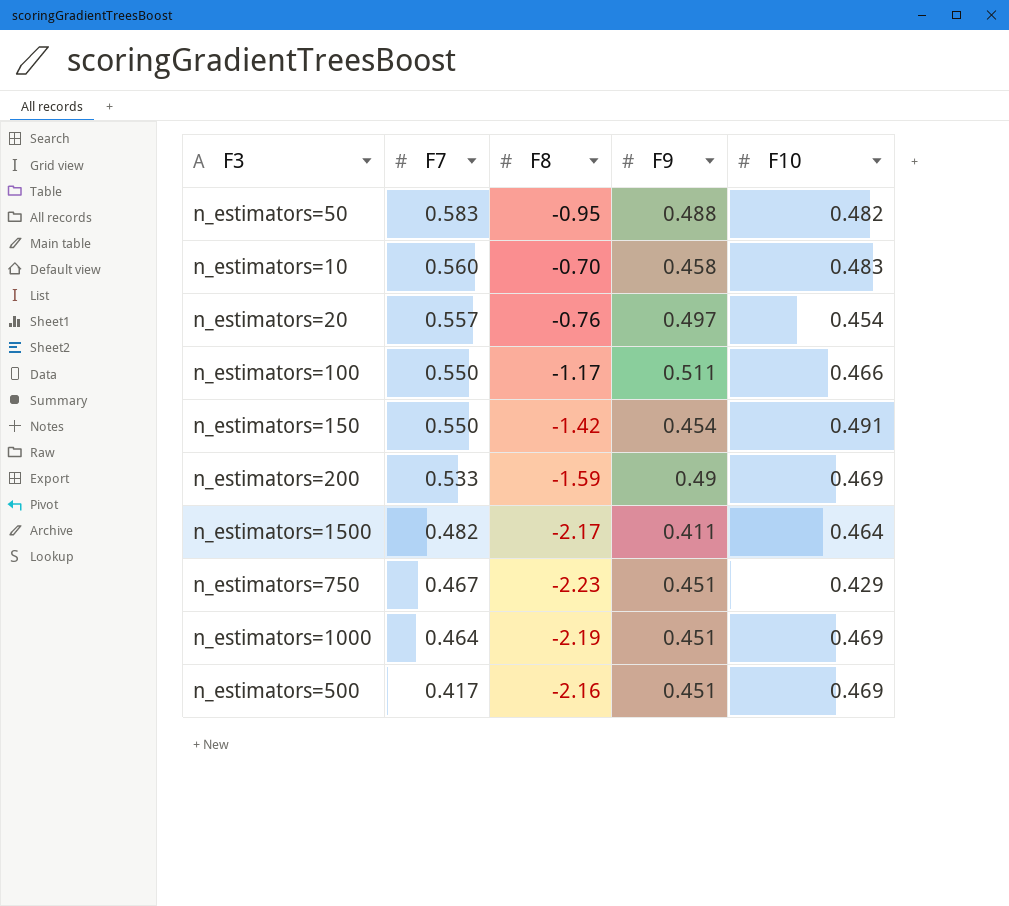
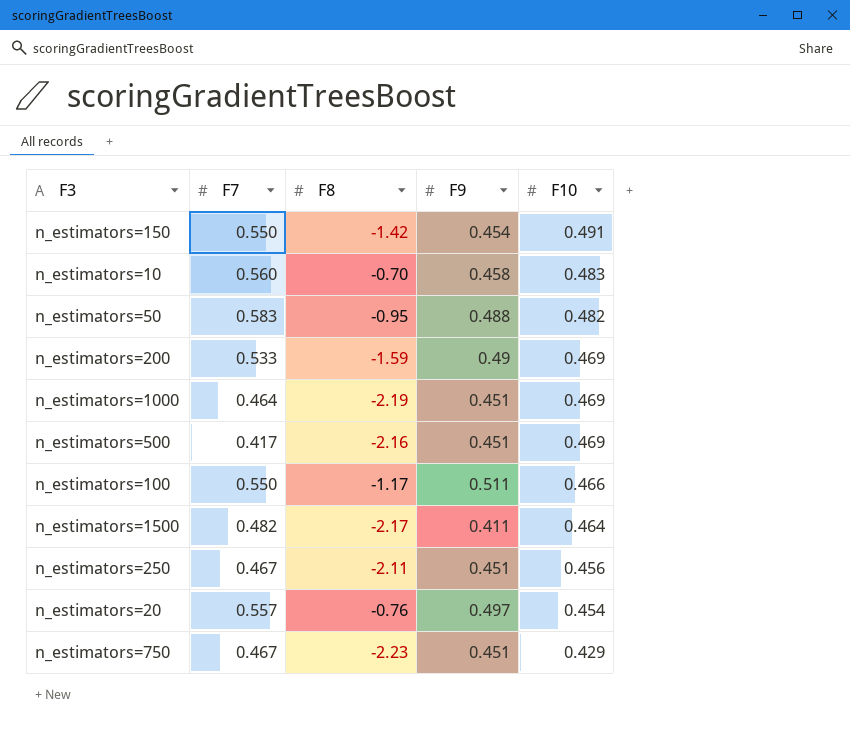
row order: F7 descending -> F10 descending
row n_estimators=250: none -> 0.467 | -2.11 | 0.451 | 0.456

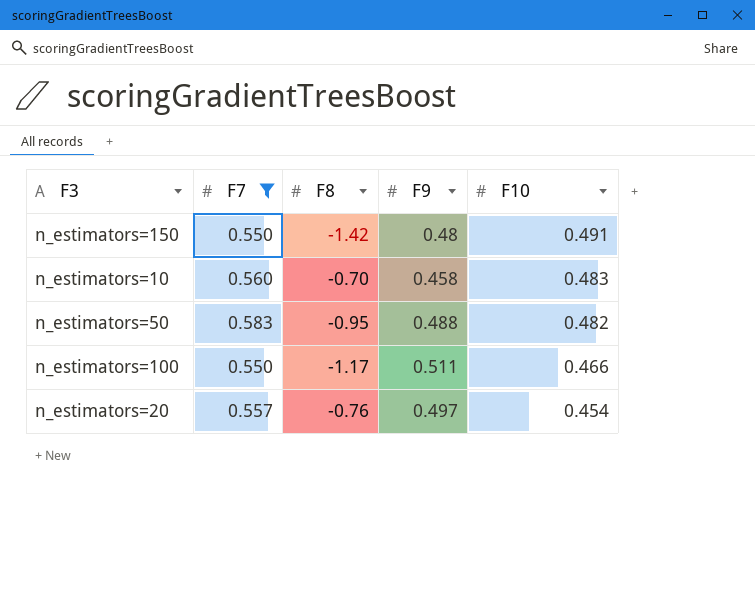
filter: none -> F7 >= 0.550
n_estimators=150 | F9: 0.454 -> 0.48

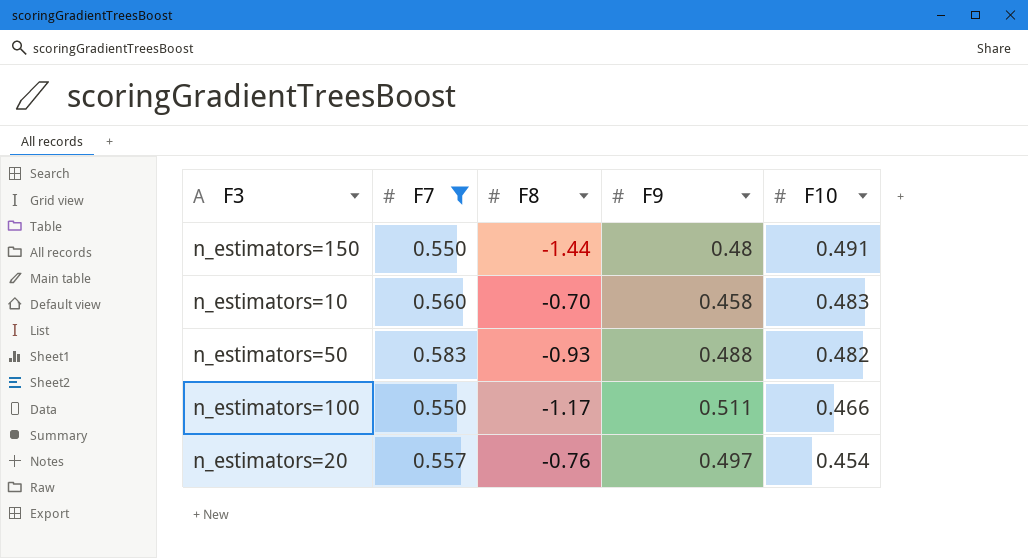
n_estimators=150 | F8: -1.42 -> -1.44
n_estimators=50 | F8: -0.95 -> -0.93

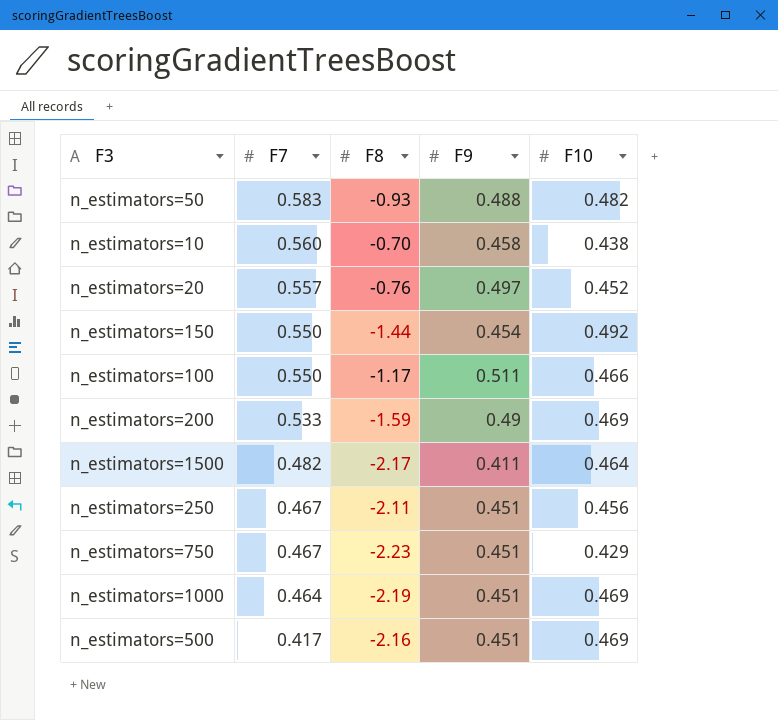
filter: F7 >= 0.550 -> none
row order: F10 descending -> F7 descending
n_estimators=10 | F10: 0.483 -> 0.438
n_estimators=20 | F10: 0.454 -> 0.452
n_estimators=150 | F9: 0.48 -> 0.454
n_estimators=150 | F10: 0.491 -> 0.492

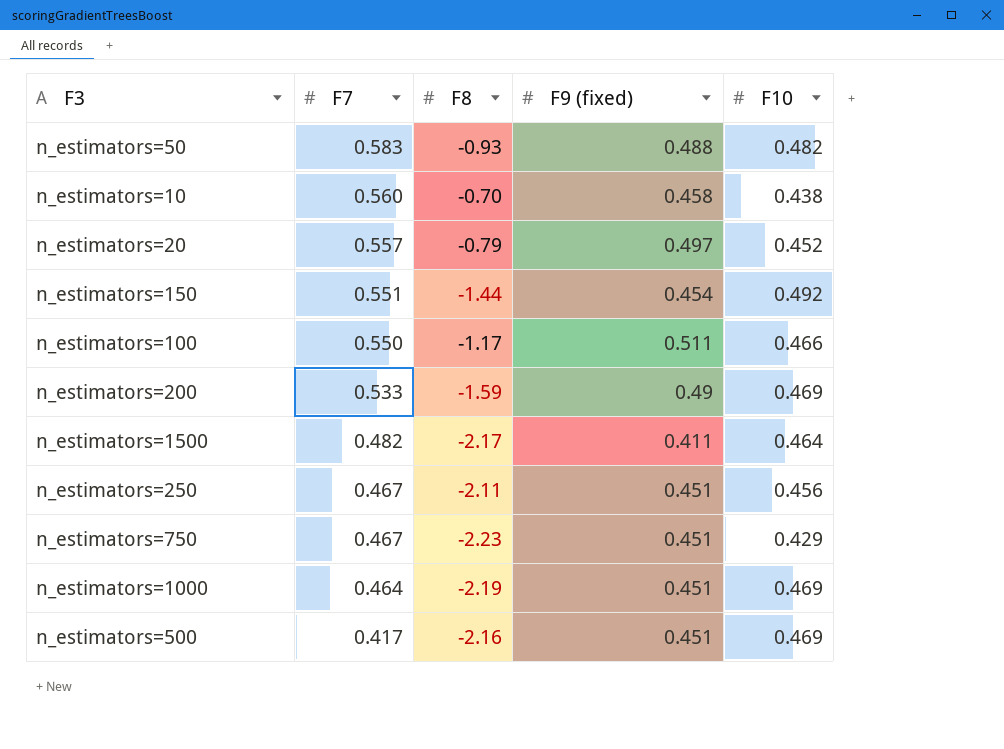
column name: F9 -> F9 (fixed)
n_estimators=20 | F8: -0.76 -> -0.79
n_estimators=150 | F7: 0.550 -> 0.551

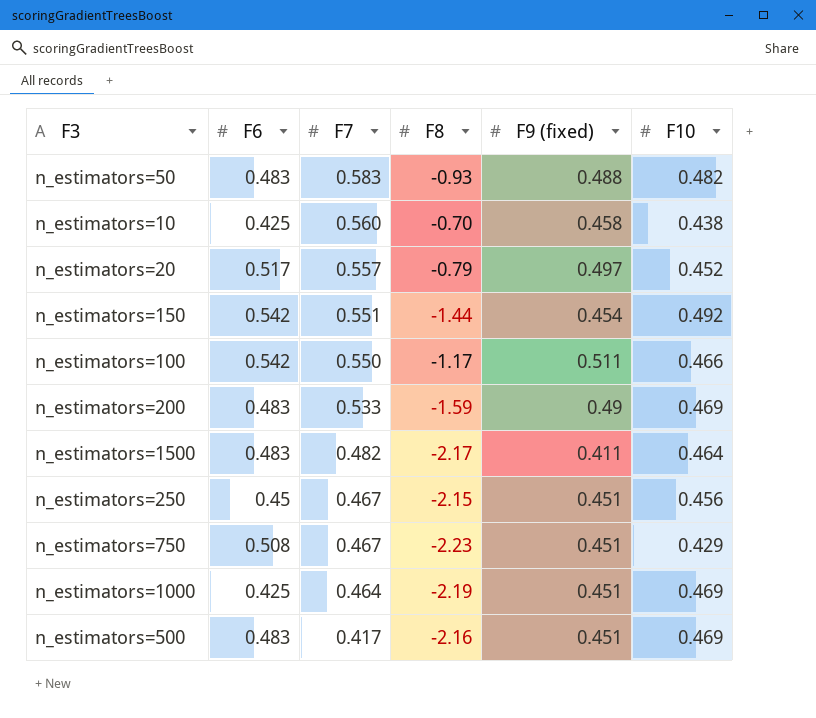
column F6 | position: none -> 2
n_estimators=250 | F8: -2.11 -> -2.15

